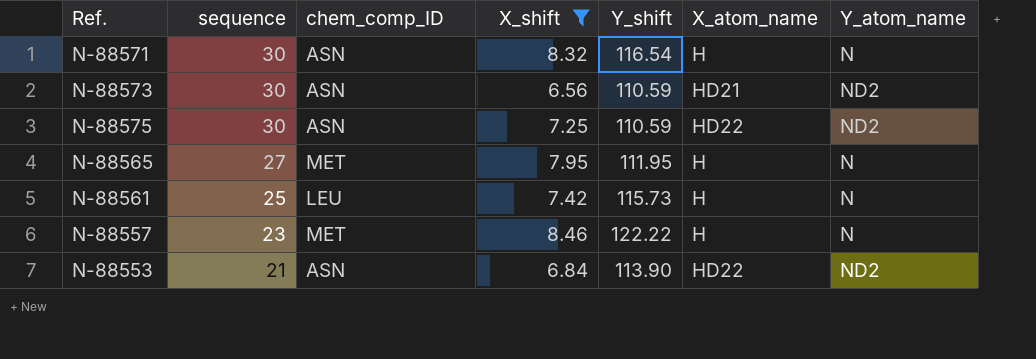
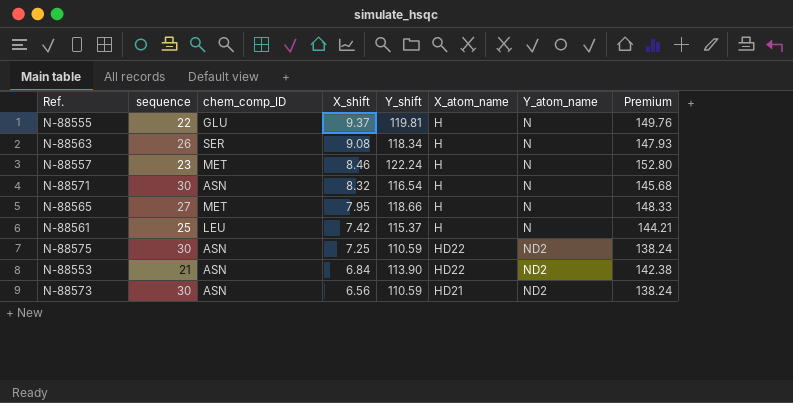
filter: X_shift <= 8.46 -> none
row order: sequence descending -> X_shift descending
column Premium | formula: none -> [Y_shift] * 1.25
N-88557 | Y_shift: 122.22 -> 122.24
N-88565 | Y_shift: 111.95 -> 118.66
N-88561 | Y_shift: 115.73 -> 115.37

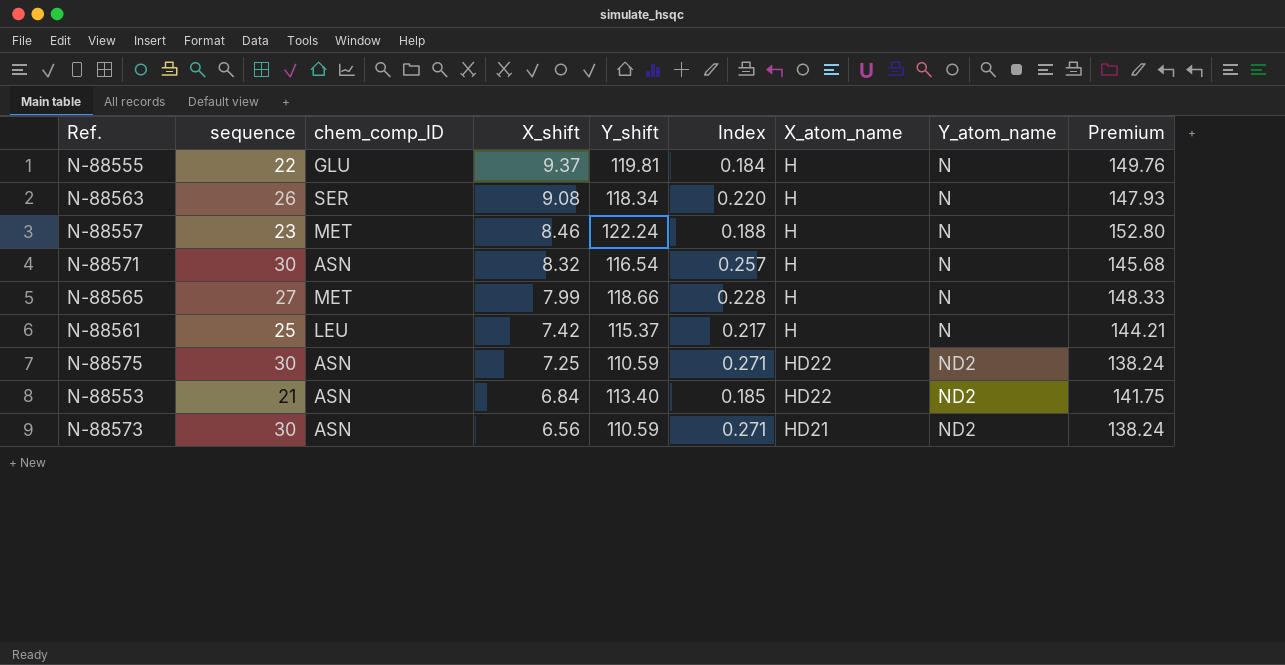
column Index | formula: none -> [sequence] / [Y_shift]
N-88565 | X_shift: 7.95 -> 7.99
N-88553 | Y_shift: 113.90 -> 113.40
N-88553 | Premium: 142.38 -> 141.75

